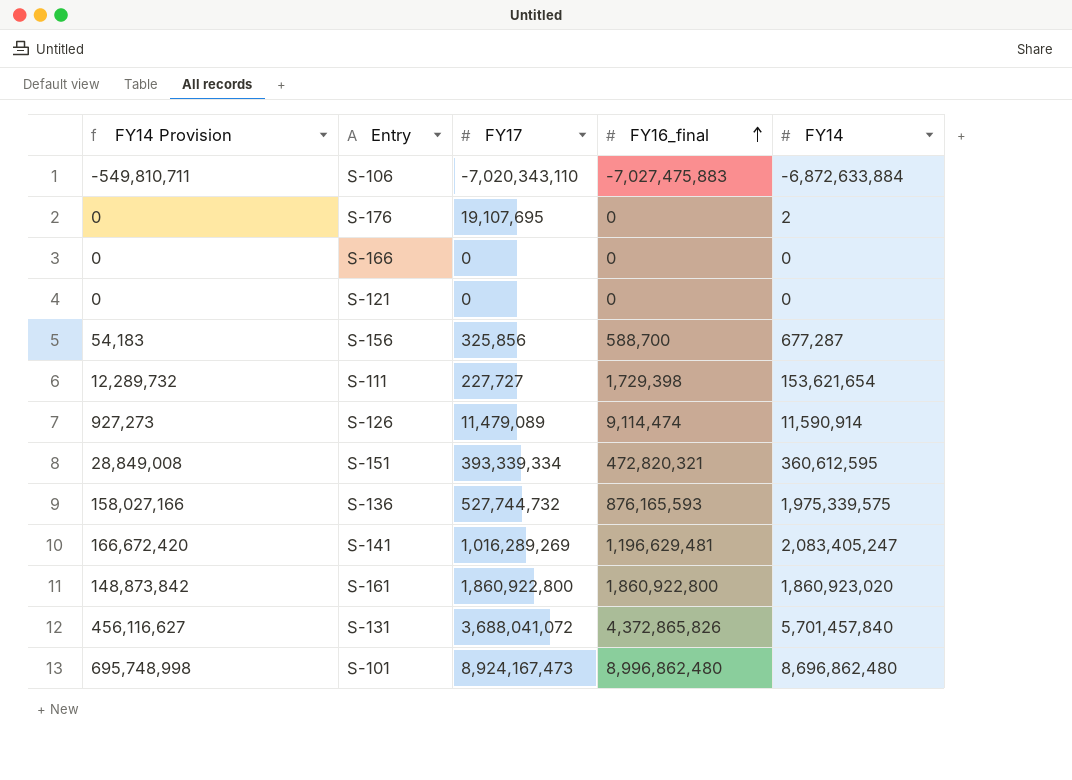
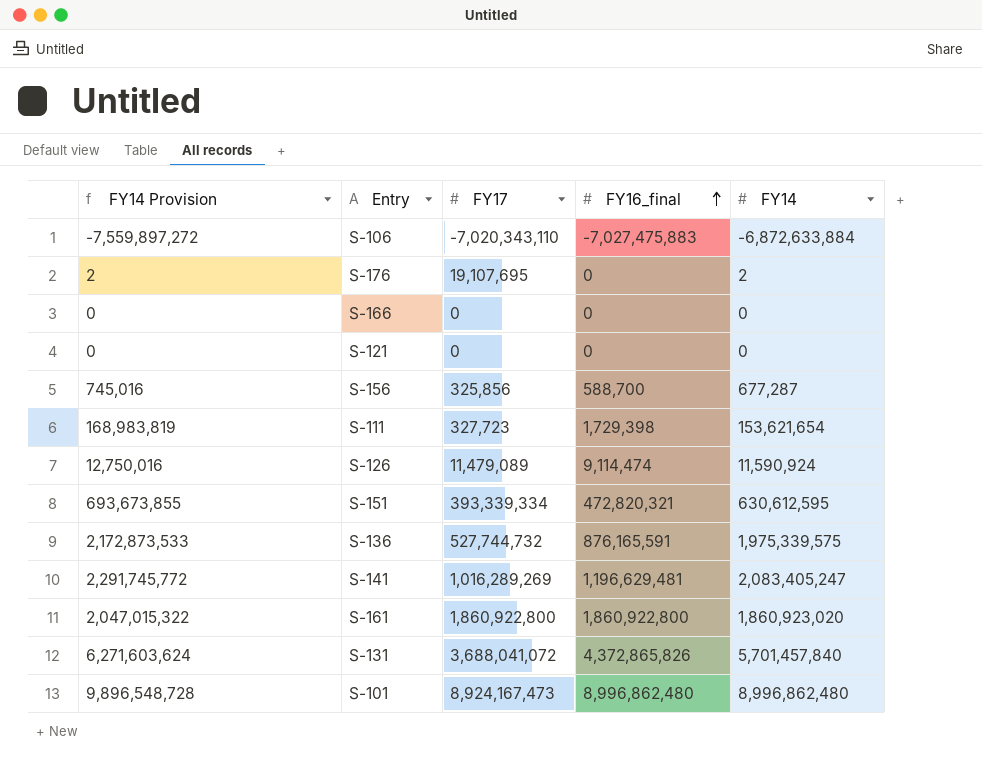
column FY14 Provision | formula: [FY14] * 0.08 -> [FY14] * 1.1
S-111 | FY17: 227,727 -> 327,723
S-126 | FY14: 11,590,914 -> 11,590,924
S-151 | FY14: 360,612,595 -> 630,612,595
S-136 | FY16_final: 876,165,593 -> 876,165,591
S-101 | FY14: 8,696,862,480 -> 8,996,862,480

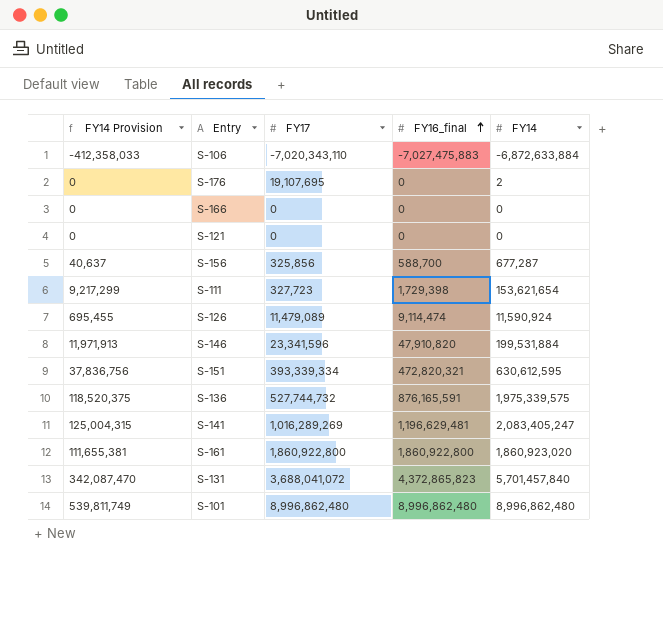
column FY14 Provision | formula: [FY14] * 1.1 -> [FY14] * 0.06
row S-146: none -> 11,971,913 | 23,341,596 | 47,910,820 | 199,531,884
S-131 | FY16_final: 4,372,865,826 -> 4,372,865,823
S-101 | FY17: 8,924,167,473 -> 8,996,862,480

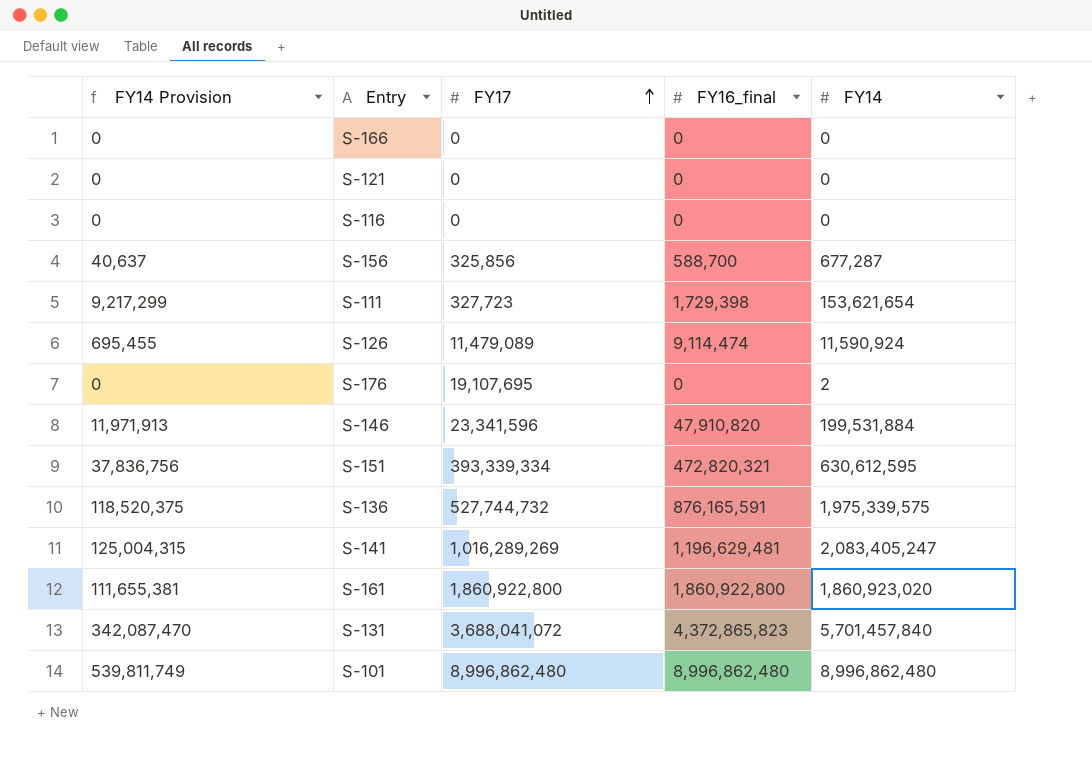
row order: FY16_final ascending -> FY17 ascending
row S-106: -412,358,033 | -7,020,343,110 | -7,027,475,883 | -6,872,633,884 -> none
row S-116: none -> 0 | 0 | 0 | 0

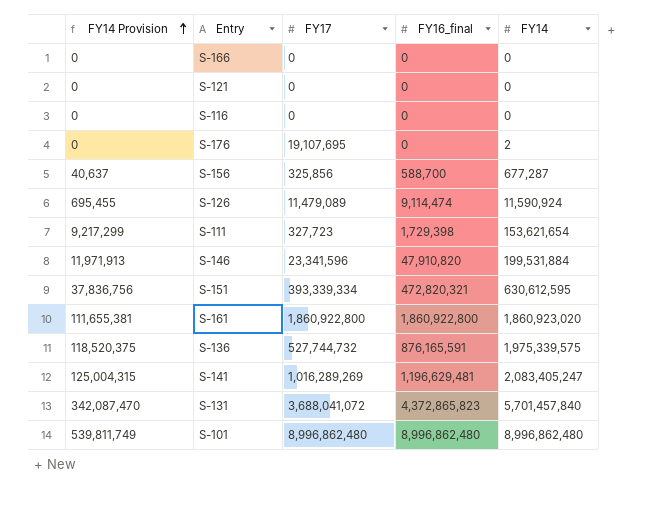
row order: FY17 ascending -> FY14 Provision ascending

